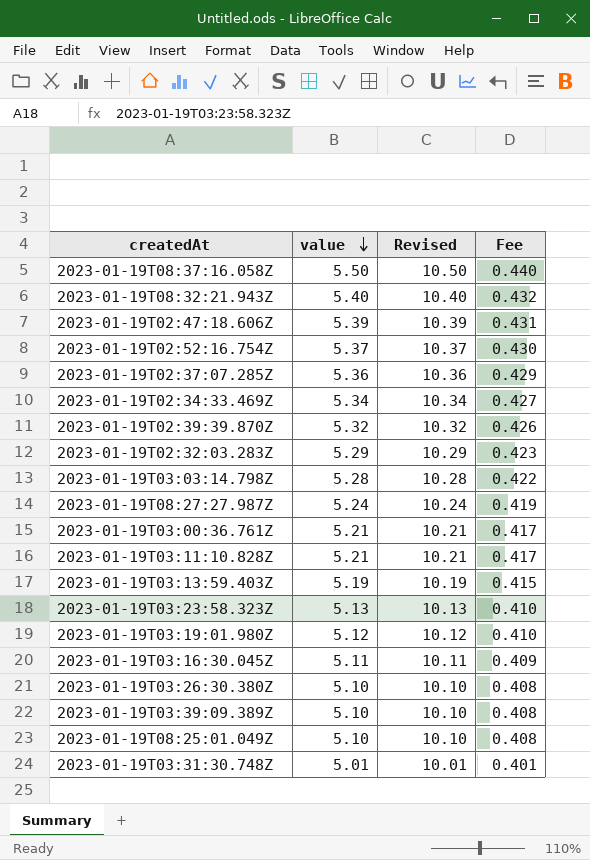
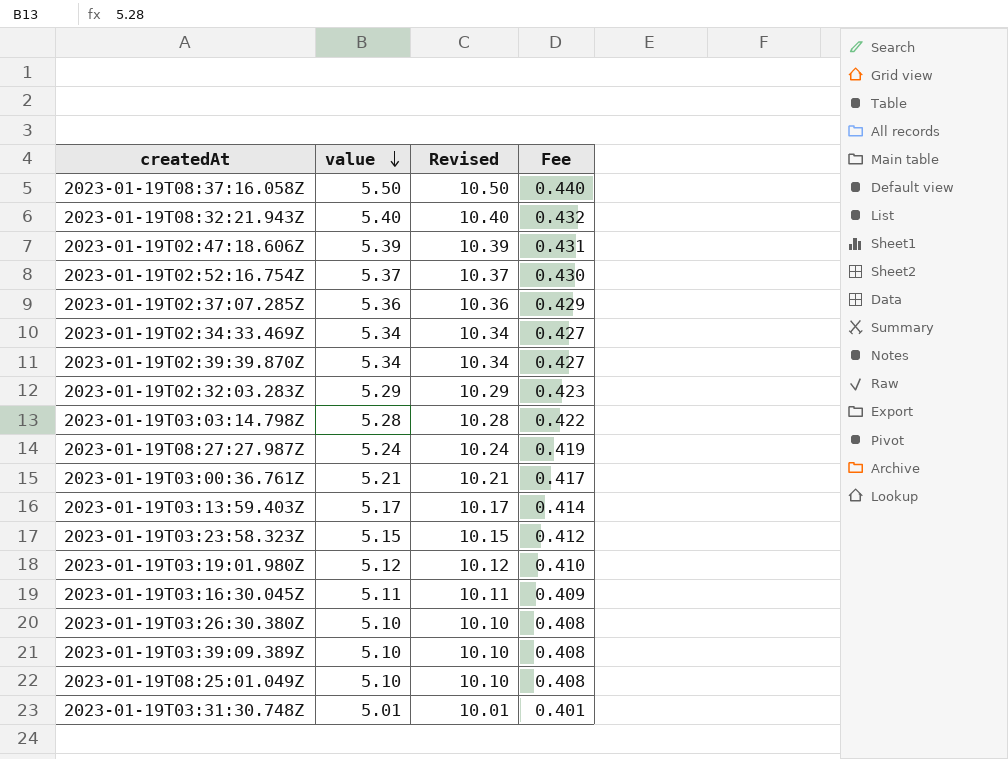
row 2023-01-19T03:11:10.828Z: 5.21 | 10.21 | 0.417 -> none
2023-01-19T02:39:39.870Z | value: 5.32 -> 5.34
2023-01-19T02:39:39.870Z | Revised: 10.32 -> 10.34
2023-01-19T02:39:39.870Z | Fee: 0.426 -> 0.427
2023-01-19T03:13:59.403Z | value: 5.19 -> 5.17
2023-01-19T03:13:59.403Z | Revised: 10.19 -> 10.17
2023-01-19T03:13:59.403Z | Fee: 0.415 -> 0.414
2023-01-19T03:23:58.323Z | value: 5.13 -> 5.15
2023-01-19T03:23:58.323Z | Revised: 10.13 -> 10.15
2023-01-19T03:23:58.323Z | Fee: 0.410 -> 0.412

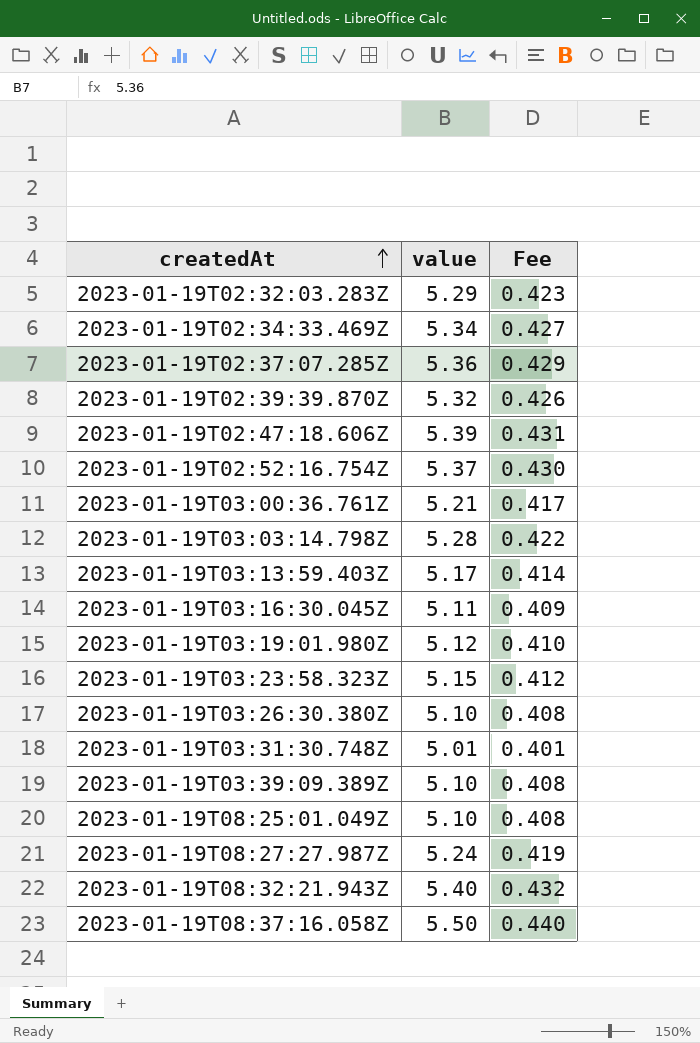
row order: value descending -> createdAt ascending
column Revised | formula: [value] + 5 -> none
2023-01-19T02:39:39.870Z | value: 5.34 -> 5.32
2023-01-19T02:39:39.870Z | Fee: 0.427 -> 0.426

